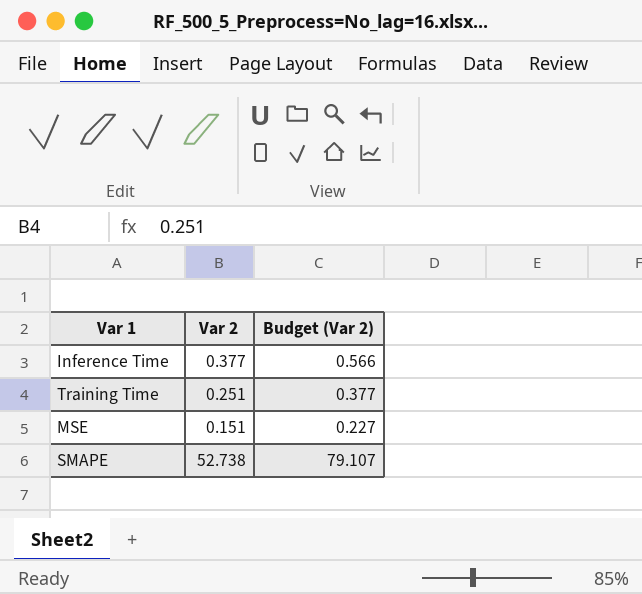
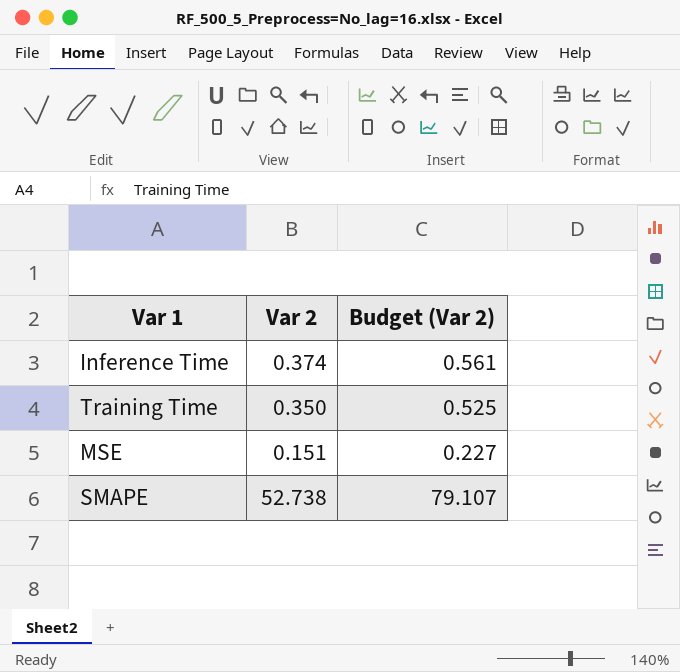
Inference Time | Var 2: 0.377 -> 0.374
Inference Time | Budget (Var 2): 0.566 -> 0.561
Training Time | Var 2: 0.251 -> 0.350
Training Time | Budget (Var 2): 0.377 -> 0.525

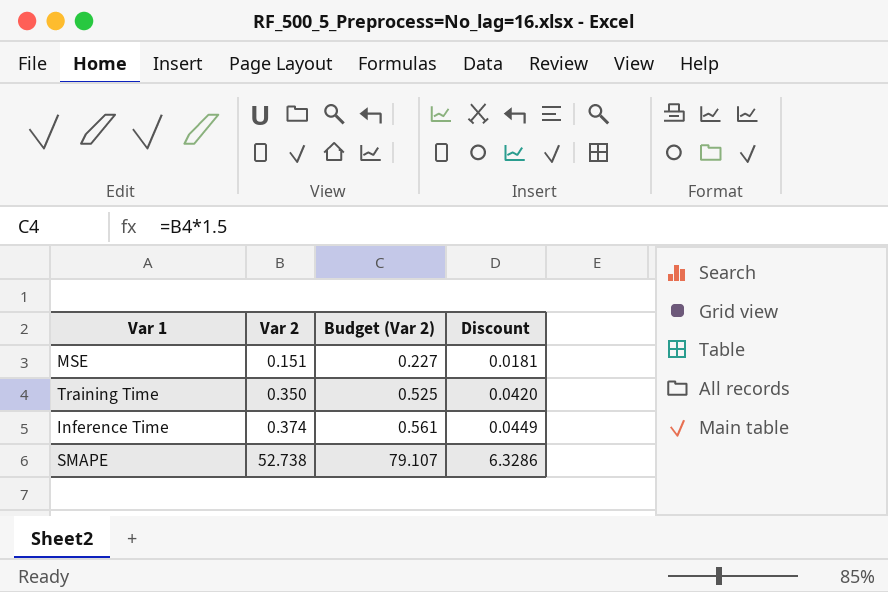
row order: none -> Var 2 ascending
column Discount | formula: none -> [Var 2] * 0.12

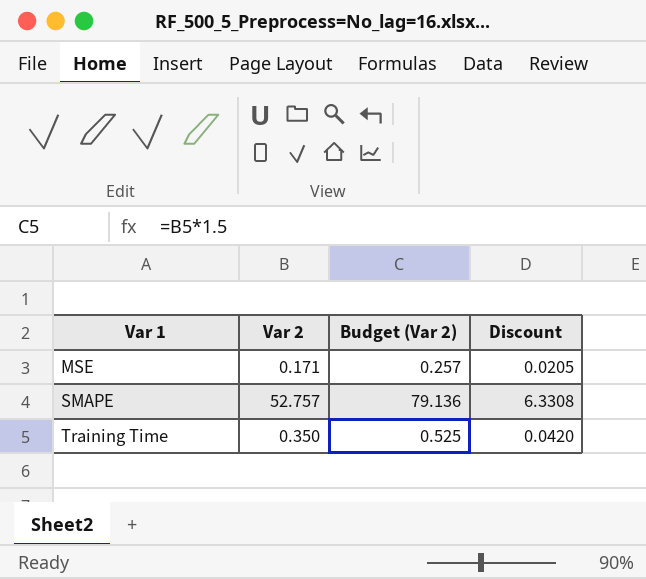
row order: Var 2 ascending -> Var 1 ascending
row Inference Time: 0.374 | 0.561 | 0.0449 -> none
MSE | Var 2: 0.151 -> 0.171
MSE | Budget (Var 2): 0.227 -> 0.257
MSE | Discount: 0.0181 -> 0.0205
SMAPE | Var 2: 52.738 -> 52.757
SMAPE | Budget (Var 2): 79.107 -> 79.136
SMAPE | Discount: 6.3286 -> 6.3308

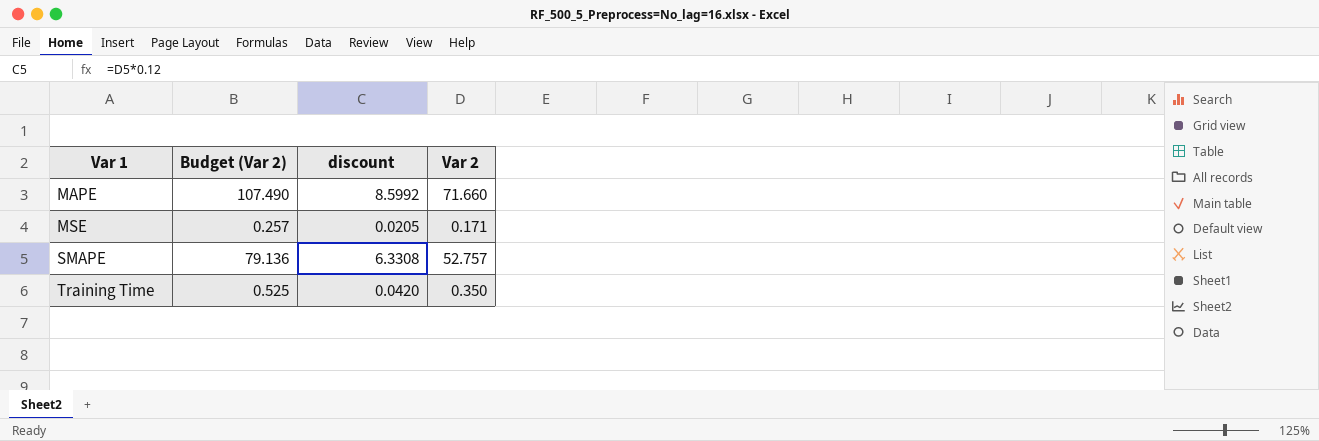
column name: Discount -> discount
column Var 2 | position: 2 -> 4
row MAPE: none -> 107.490 | 8.5992 | 71.660

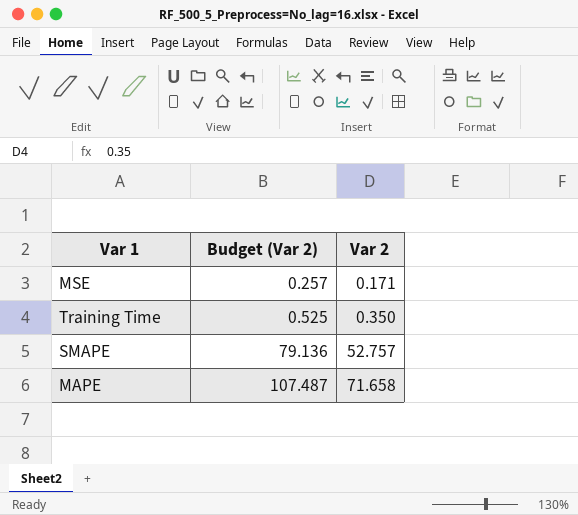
row order: Var 1 ascending -> Budget (Var 2) ascending
column discount | formula: [Var 2] * 0.12 -> none
MAPE | Budget (Var 2): 107.490 -> 107.487
MAPE | Var 2: 71.660 -> 71.658

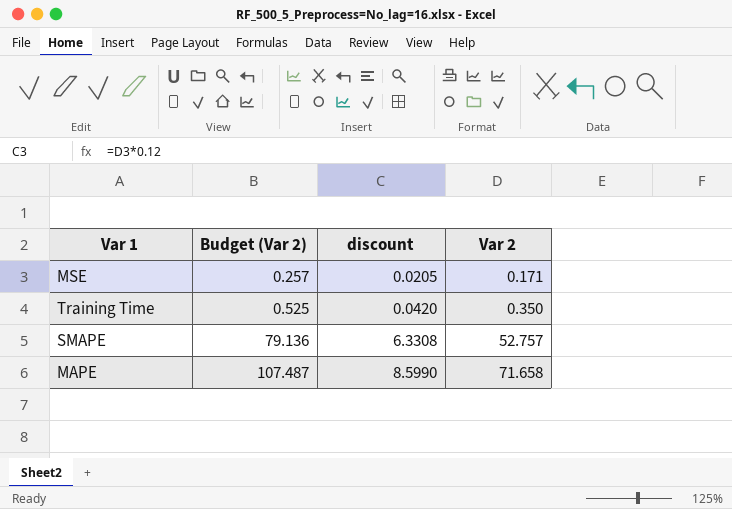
column discount | formula: none -> [Var 2] * 0.12

